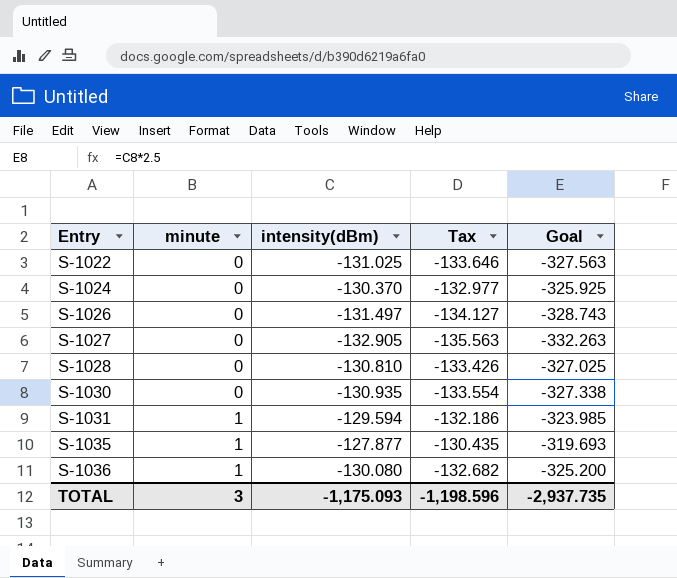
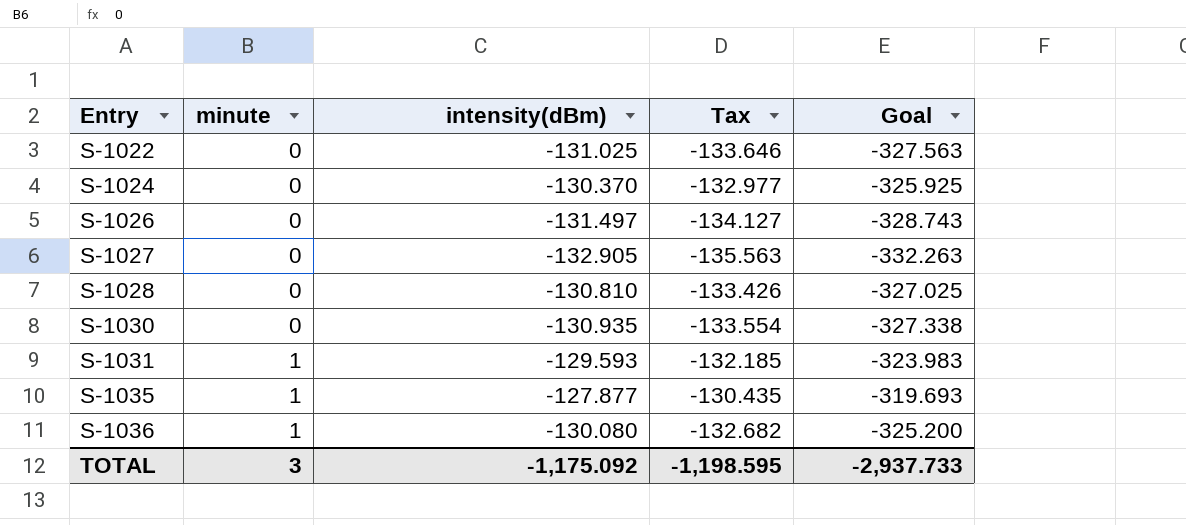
S-1031 | intensity(dBm): -129.594 -> -129.593
S-1031 | Tax: -132.186 -> -132.185
S-1031 | Goal: -323.985 -> -323.983
TOTAL | intensity(dBm): -1,175.093 -> -1,175.092
TOTAL | Tax: -1,198.596 -> -1,198.595
TOTAL | Goal: -2,937.735 -> -2,937.733

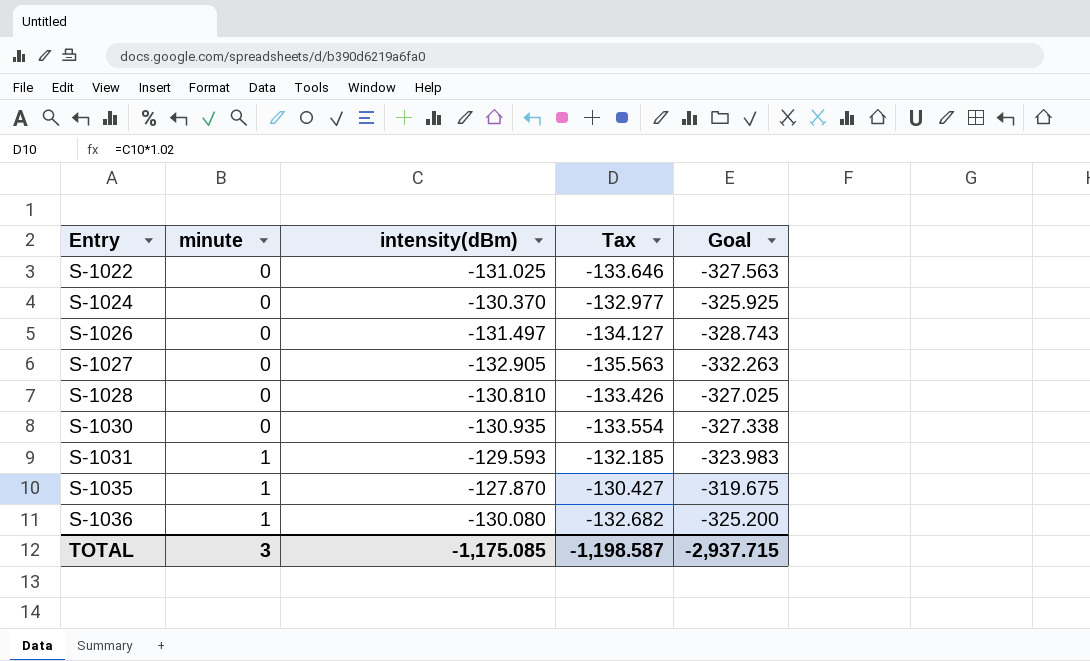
S-1035 | intensity(dBm): -127.877 -> -127.870
S-1035 | Tax: -130.435 -> -130.427
S-1035 | Goal: -319.693 -> -319.675
TOTAL | intensity(dBm): -1,175.092 -> -1,175.085
TOTAL | Tax: -1,198.595 -> -1,198.587
TOTAL | Goal: -2,937.733 -> -2,937.715

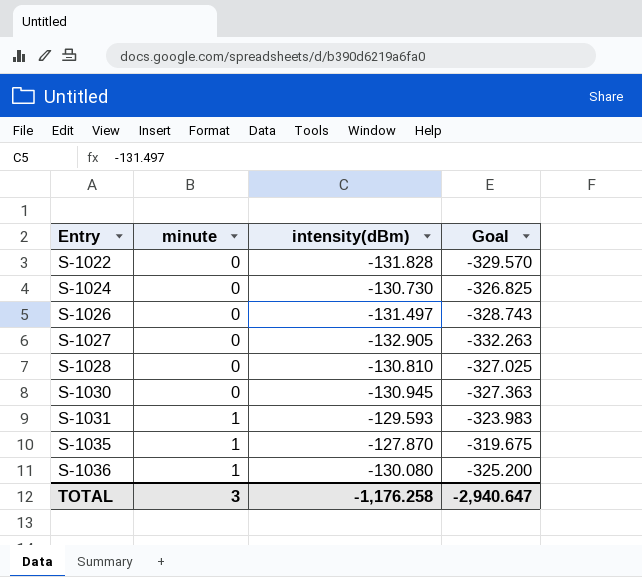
column Tax | formula: [intensity(dBm)] * 1.02 -> none
S-1022 | intensity(dBm): -131.025 -> -131.828
S-1022 | Goal: -327.563 -> -329.570
S-1024 | intensity(dBm): -130.370 -> -130.730
S-1024 | Goal: -325.925 -> -326.825
S-1030 | intensity(dBm): -130.935 -> -130.945
S-1030 | Goal: -327.338 -> -327.363
TOTAL | intensity(dBm): -1,175.085 -> -1,176.258
TOTAL | Goal: -2,937.715 -> -2,940.647

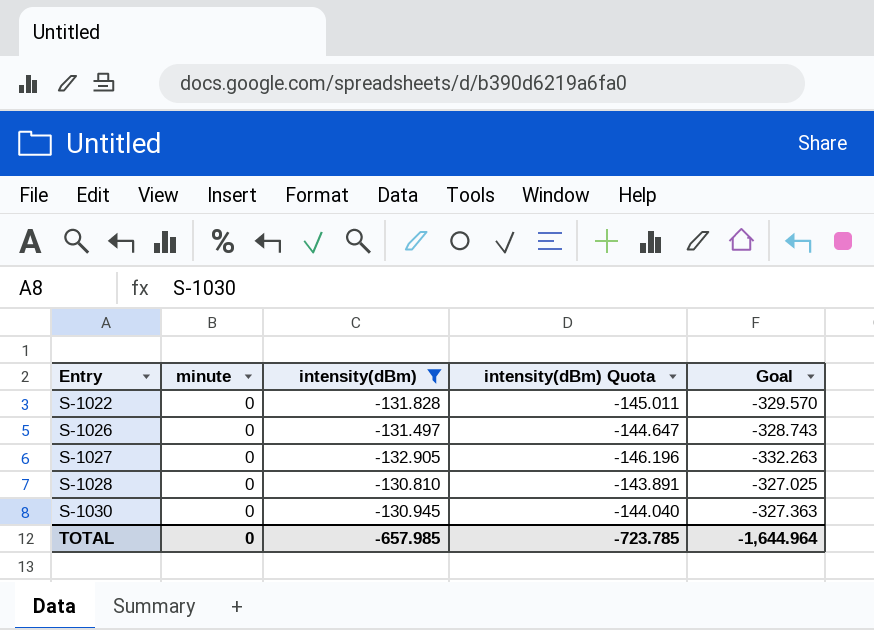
filter: none -> intensity(dBm) <= -130.810
column intensity(dBm) Quota | formula: none -> [intensity(dBm)] * 1.1
TOTAL | minute: 3 -> 0
TOTAL | intensity(dBm): -1,176.258 -> -657.985
TOTAL | Goal: -2,940.647 -> -1,644.964

